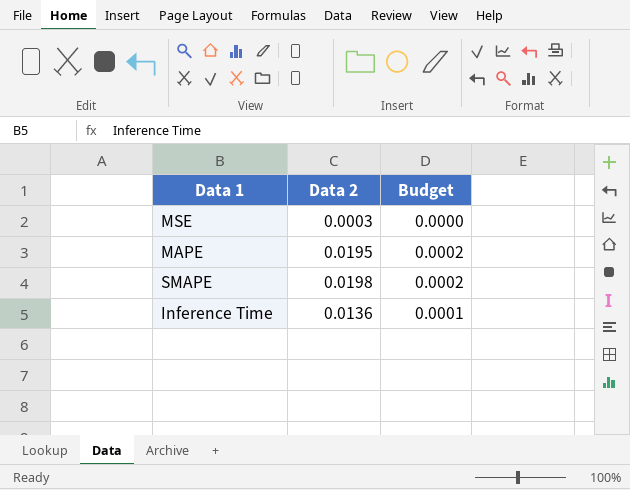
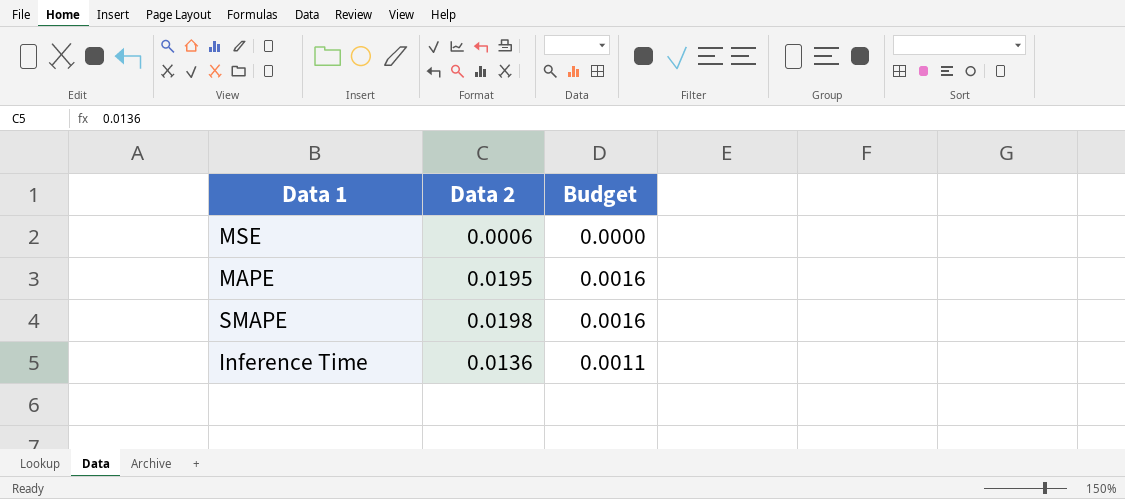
column Budget | formula: [Data 2] * 0.01 -> [Data 2] * 0.08
MSE | Data 2: 0.0003 -> 0.0006

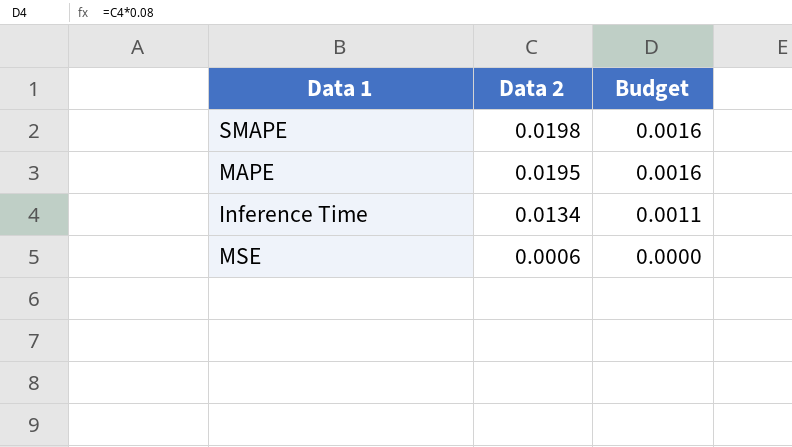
row order: none -> Data 2 descending
Inference Time | Data 2: 0.0136 -> 0.0134

